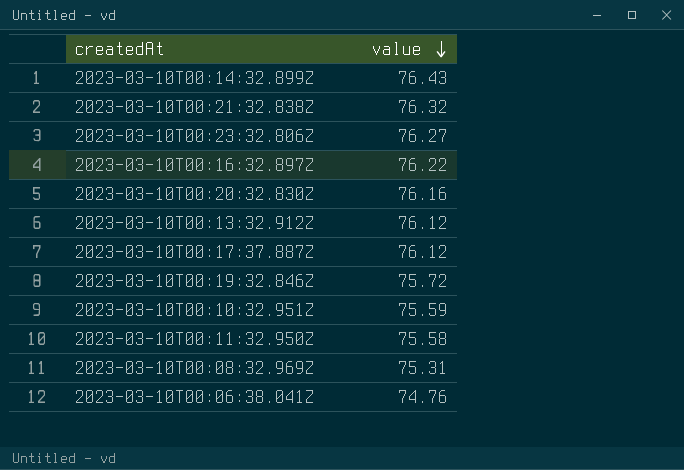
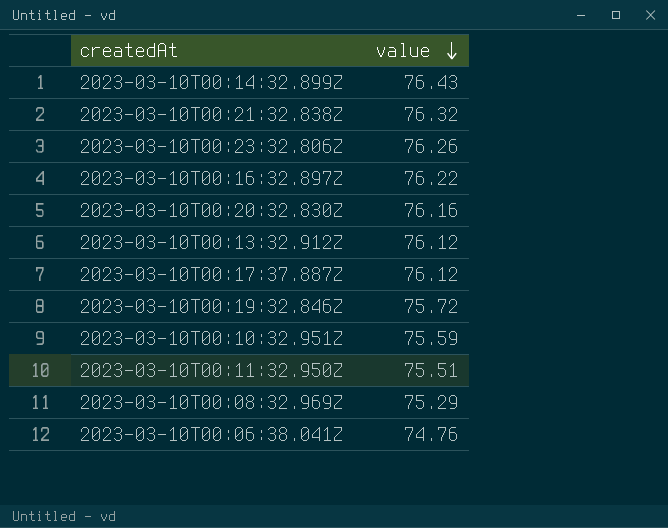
2023-03-10T00:23:32.806Z | value: 76.27 -> 76.26
2023-03-10T00:11:32.950Z | value: 75.58 -> 75.51
2023-03-10T00:08:32.969Z | value: 75.31 -> 75.29

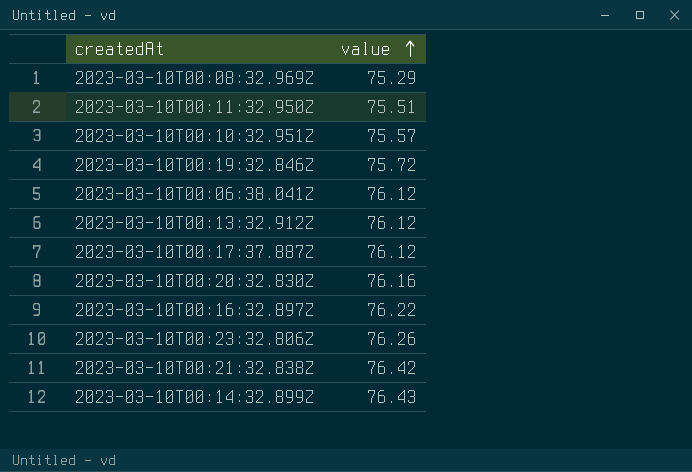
row order: value descending -> value ascending
2023-03-10T00:10:32.951Z | value: 75.59 -> 75.57
2023-03-10T00:06:38.041Z | value: 74.76 -> 76.12
2023-03-10T00:21:32.838Z | value: 76.32 -> 76.42

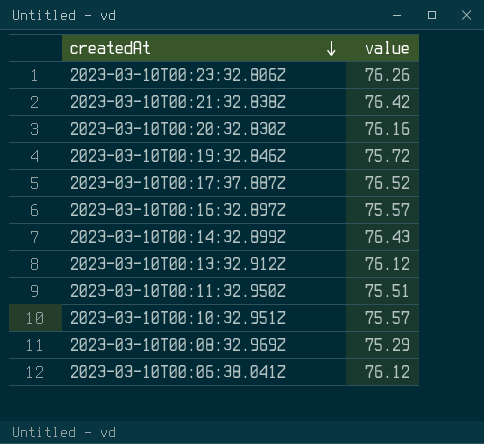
row order: value ascending -> createdAt descending
2023-03-10T00:17:37.887Z | value: 76.12 -> 76.52
2023-03-10T00:16:32.897Z | value: 76.22 -> 75.57

